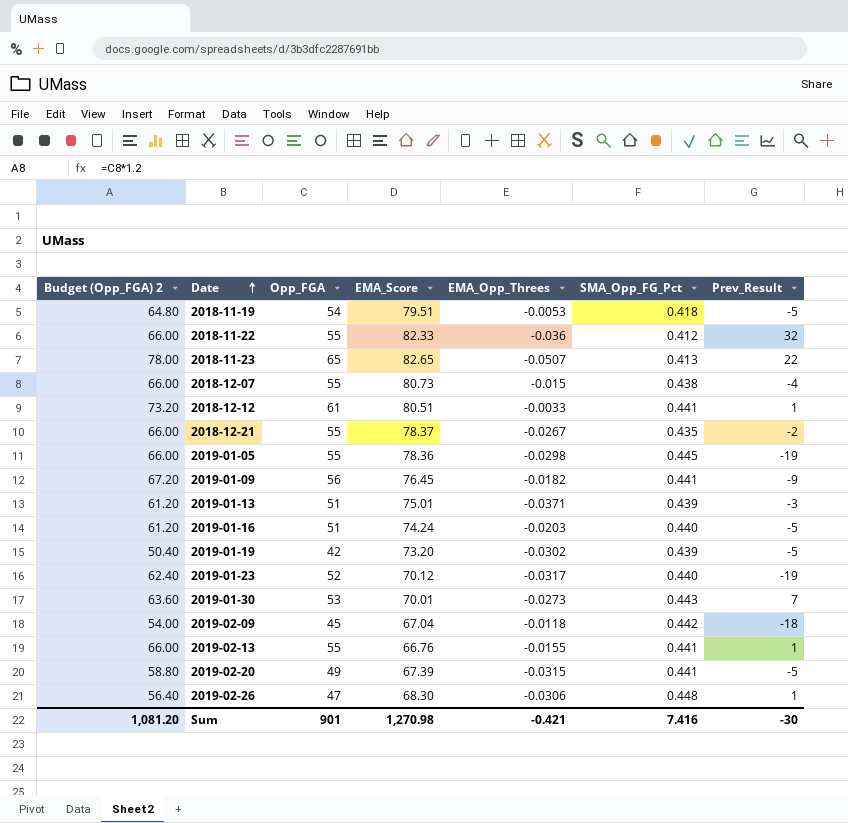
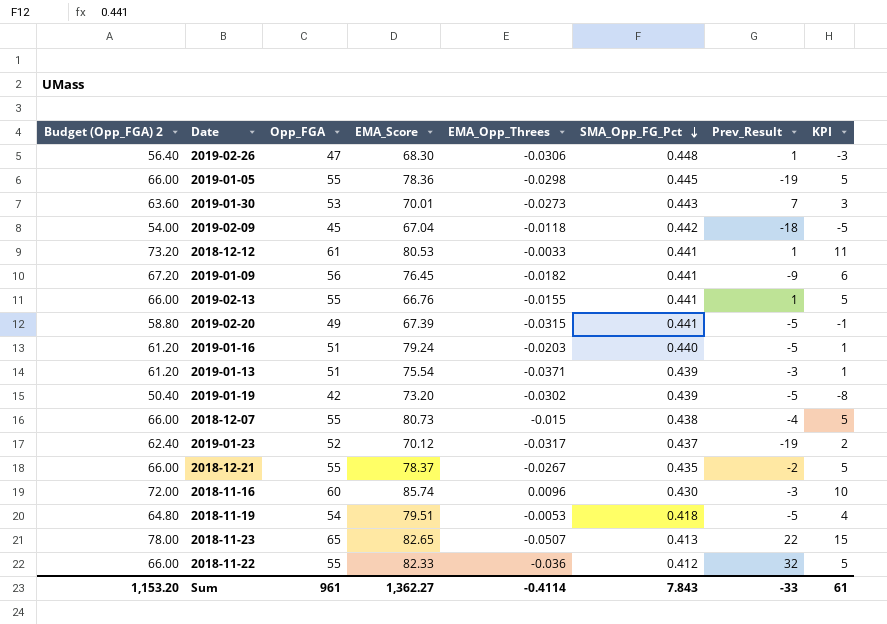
row order: Date ascending -> SMA_Opp_FG_Pct descending
column KPI | formula: none -> [Opp_FGA] - 50
2018-12-12 | EMA_Score: 80.51 -> 80.53
2019-01-16 | EMA_Score: 74.24 -> 79.24
2019-01-13 | EMA_Score: 75.01 -> 75.54
2019-01-23 | SMA_Opp_FG_Pct: 0.440 -> 0.437
row 2018-11-16: none -> 72.00 | 60 | 85.74 | 0.0096 | 0.430 | -3 | 10
Sum | Budget (Opp_FGA) 2: 1,081.20 -> 1,153.20
Sum | Opp_FGA: 901 -> 961
Sum | EMA_Score: 1,270.98 -> 1,362.27
Sum | EMA_Opp_Threes: -0.421 -> -0.4114
Sum | SMA_Opp_FG_Pct: 7.416 -> 7.843
Sum | Prev_Result: -30 -> -33

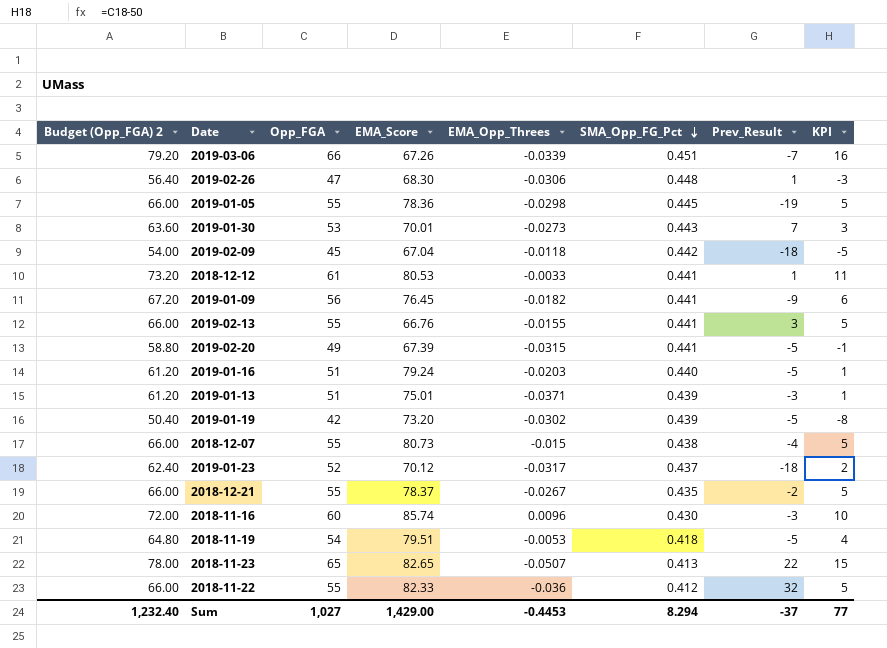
row 2019-03-06: none -> 79.20 | 66 | 67.26 | -0.0339 | 0.451 | -7 | 16
2019-02-13 | Prev_Result: 1 -> 3
2019-01-13 | EMA_Score: 75.54 -> 75.01
2019-01-23 | Prev_Result: -19 -> -18
Sum | Budget (Opp_FGA) 2: 1,153.20 -> 1,232.40
Sum | Opp_FGA: 961 -> 1,027
Sum | EMA_Score: 1,362.27 -> 1,429.00
Sum | EMA_Opp_Threes: -0.4114 -> -0.4453
Sum | SMA_Opp_FG_Pct: 7.843 -> 8.294
Sum | Prev_Result: -33 -> -37
Sum | KPI: 61 -> 77

